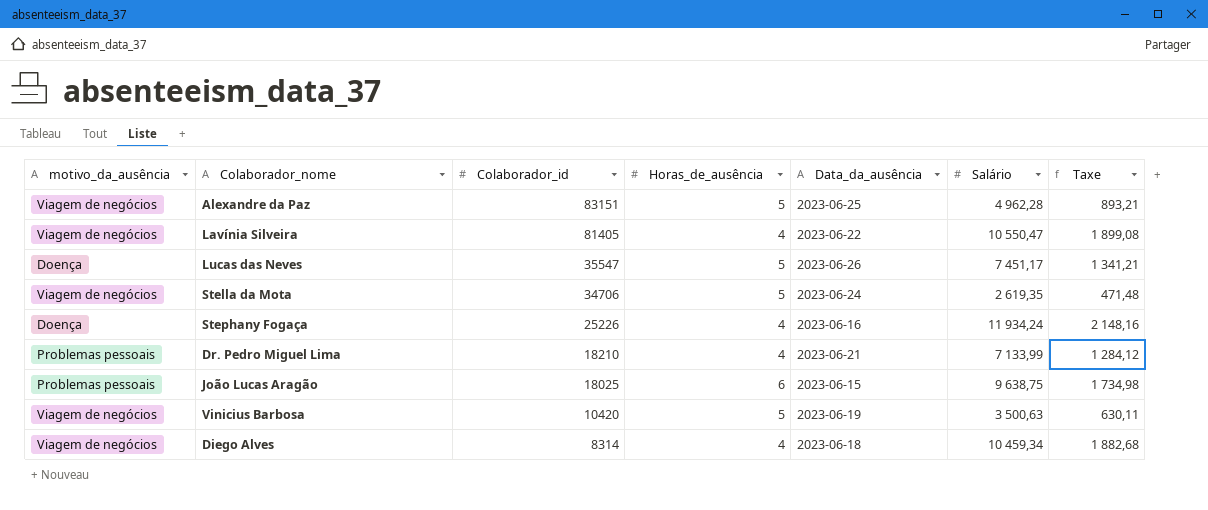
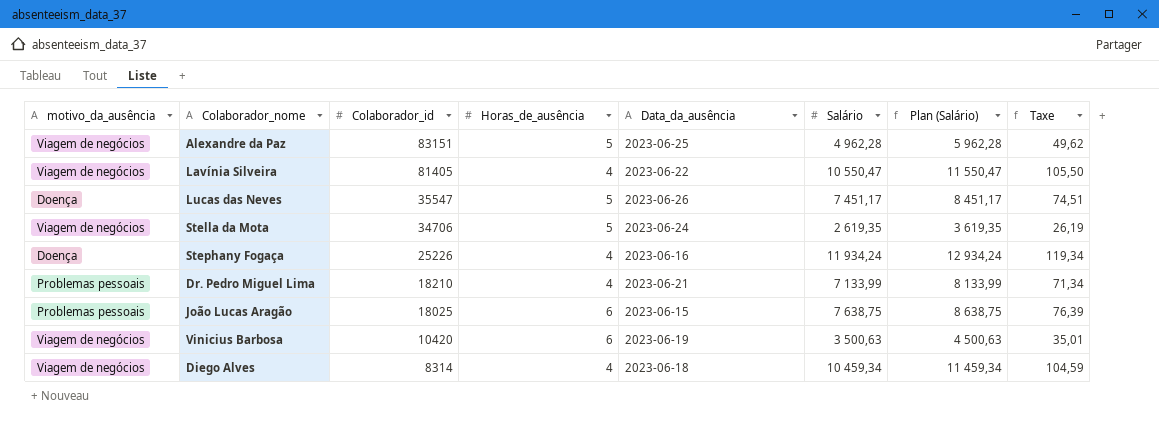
column Plan (Salário) | formula: none -> [Salário] + 1000
column Taxe | formula: [Salário] * 0,18 -> [Salário] * 0,01
João Lucas Aragão | Salário: 9 638,75 -> 7 638,75
Vinicius Barbosa | Horas_de_ausência: 5 -> 6

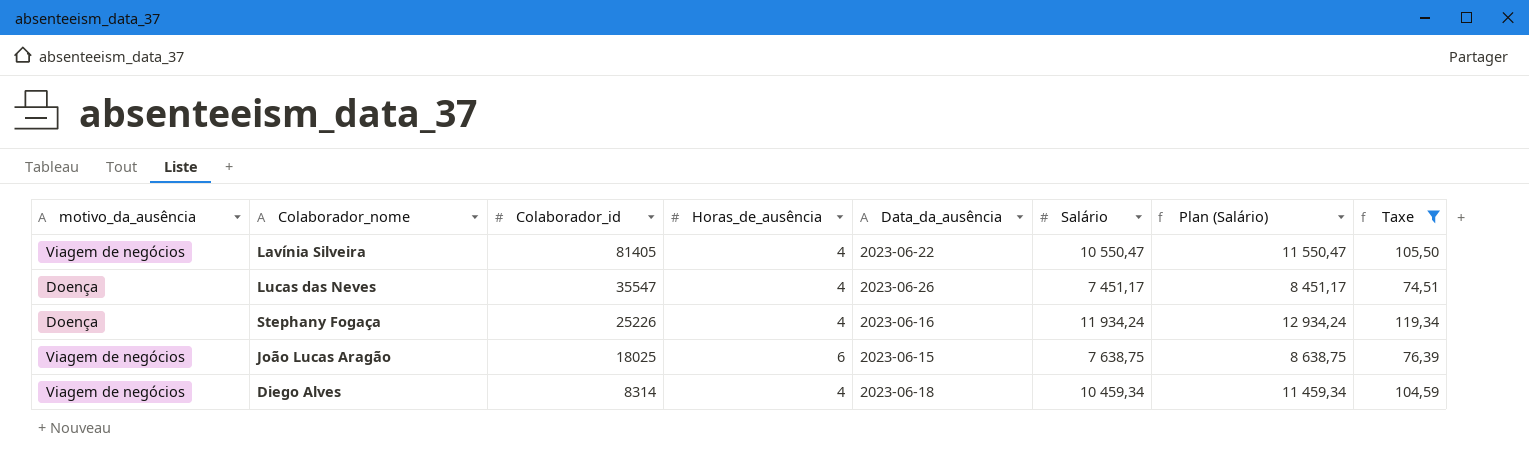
filter: none -> Taxe >= 74,51
Lucas das Neves | Horas_de_ausência: 5 -> 4
João Lucas Aragão | motivo_da_ausência: Problemas pessoais -> Viagem de negócios

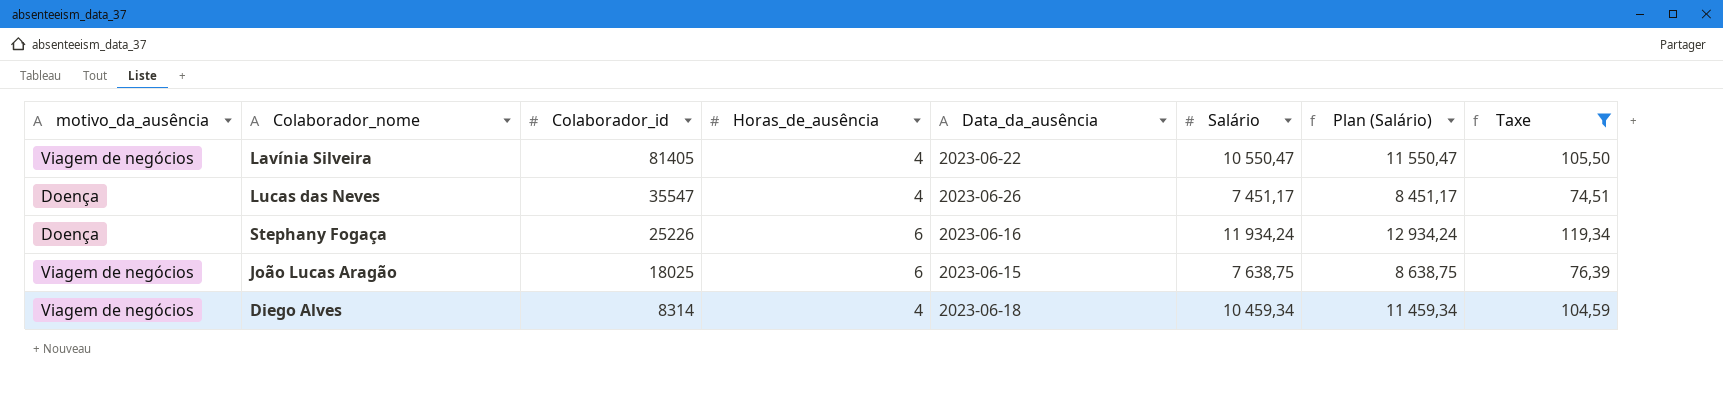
Stephany Fogaça | Horas_de_ausência: 4 -> 6

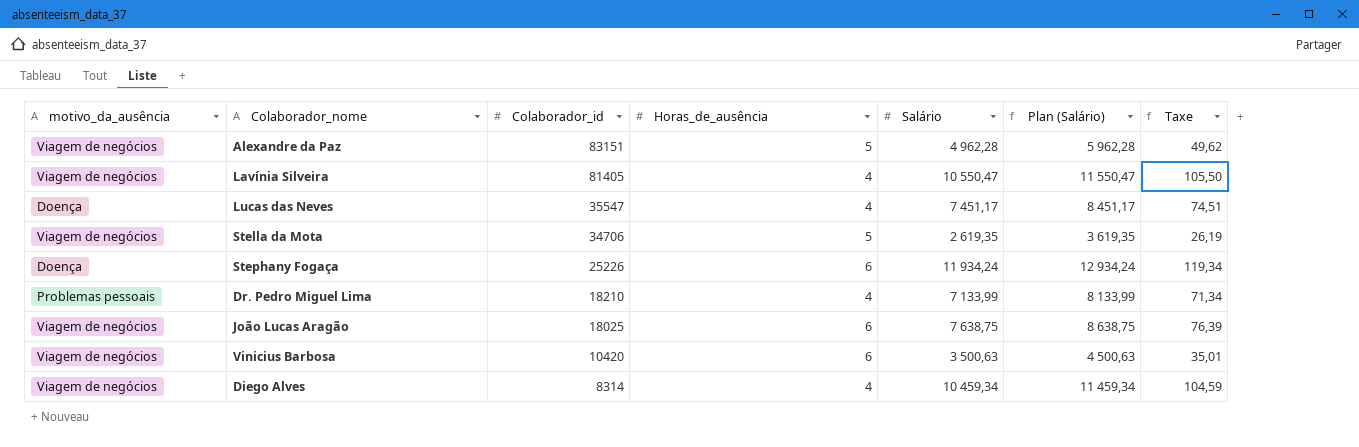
filter: Taxe >= 74,51 -> none
column Data_da_ausência | position: 5 -> none

